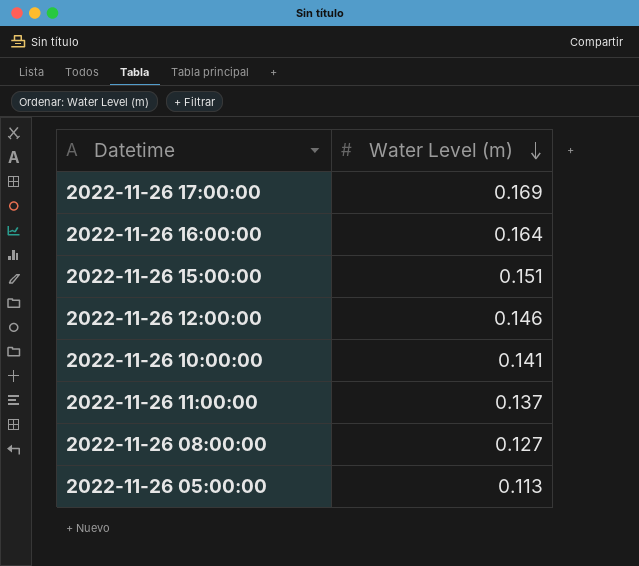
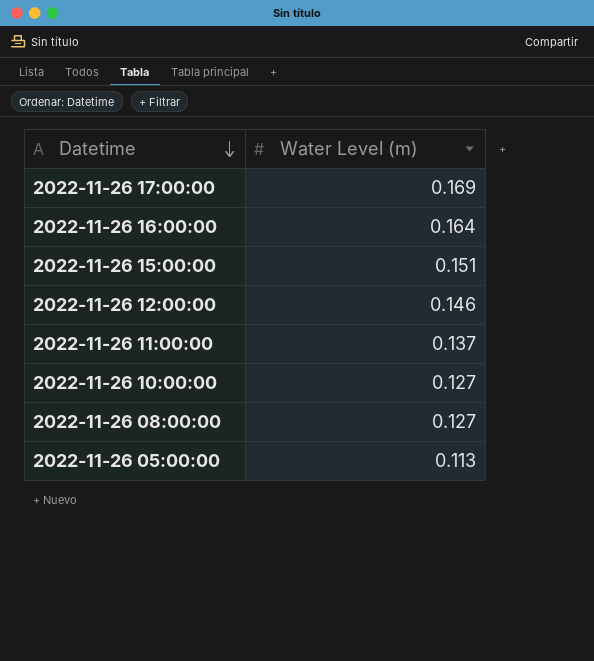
row order: Water Level (m) descending -> Datetime descending
2022-11-26 10:00:00 | Water Level (m): 0.141 -> 0.127

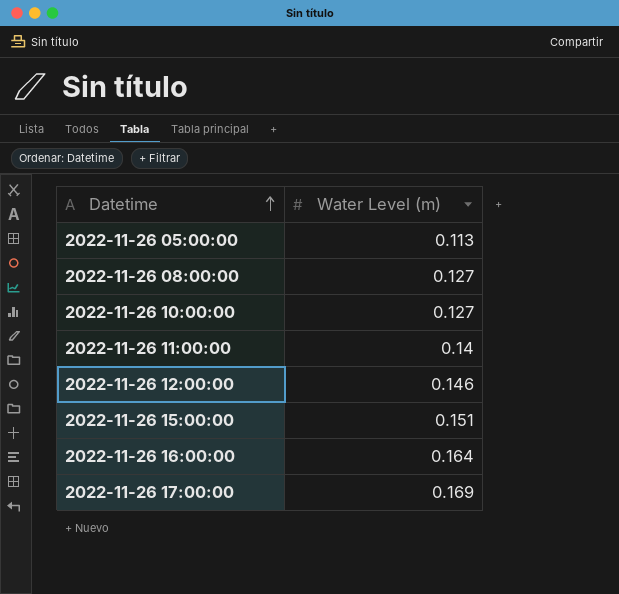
row order: Datetime descending -> Datetime ascending
2022-11-26 11:00:00 | Water Level (m): 0.137 -> 0.14

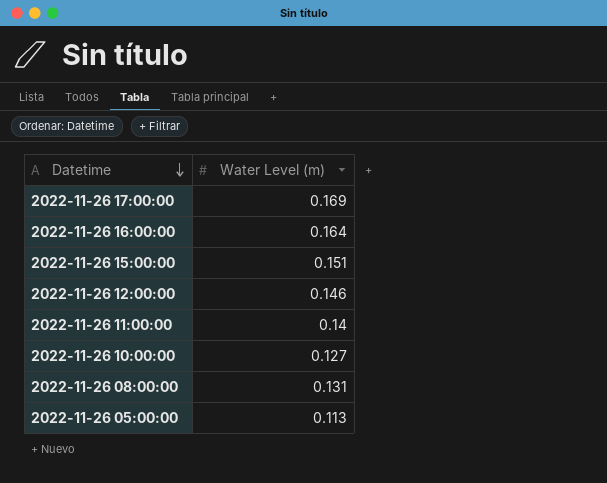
row order: Datetime ascending -> Datetime descending
2022-11-26 08:00:00 | Water Level (m): 0.127 -> 0.131

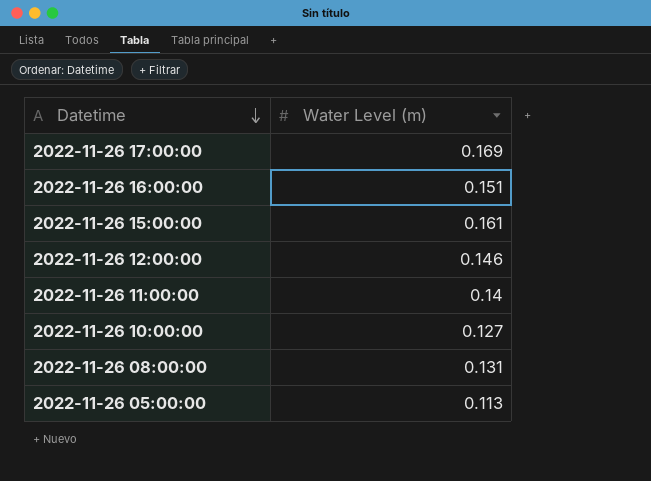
2022-11-26 16:00:00 | Water Level (m): 0.164 -> 0.151
2022-11-26 15:00:00 | Water Level (m): 0.151 -> 0.161

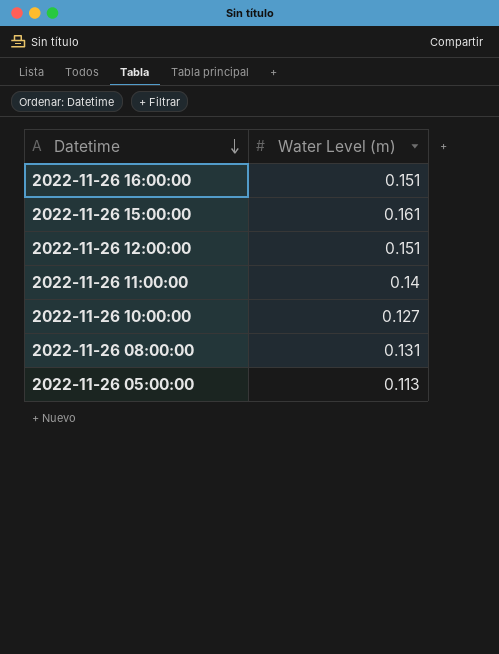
row 2022-11-26 17:00:00: 0.169 -> none
2022-11-26 12:00:00 | Water Level (m): 0.146 -> 0.151

